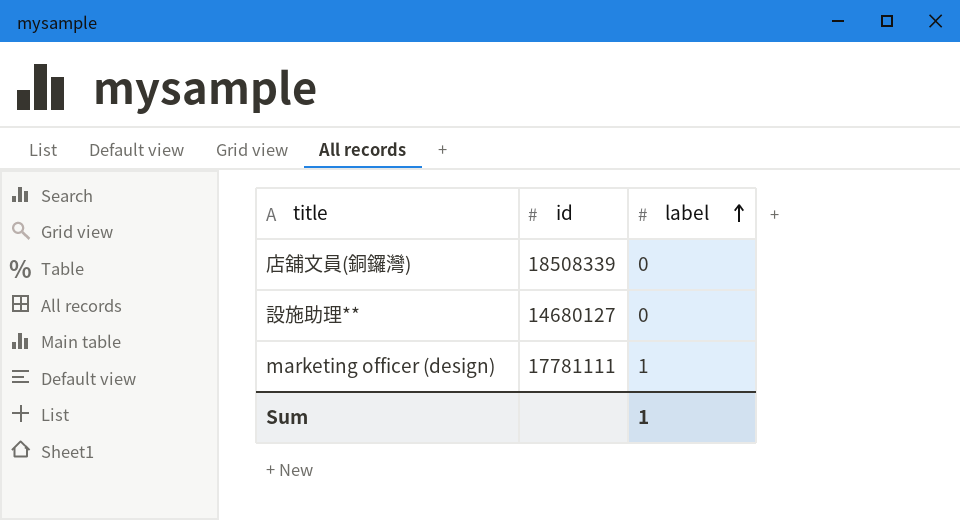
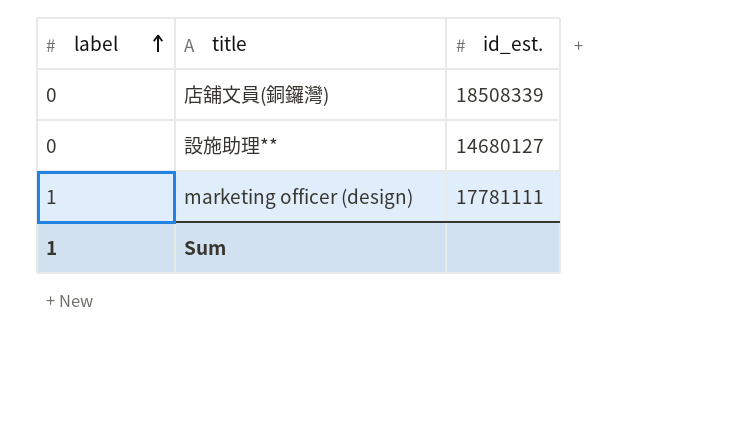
column label | position: 3 -> 1
column name: id -> id_est.

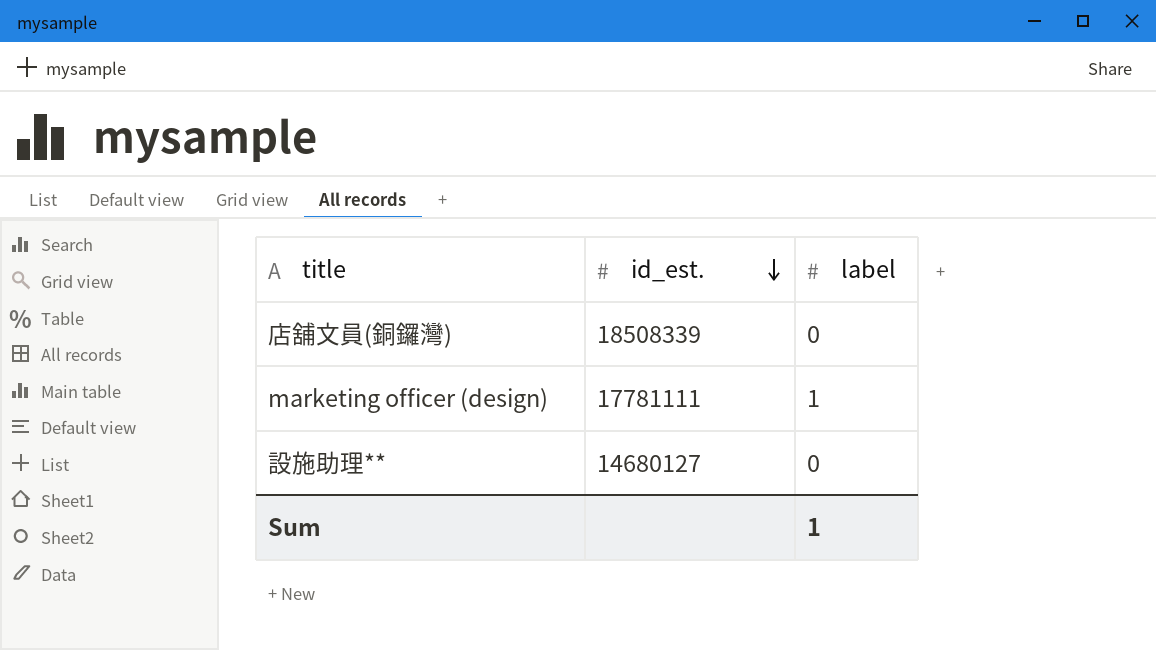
row order: label ascending -> id_est. descending
column label | position: 1 -> 3

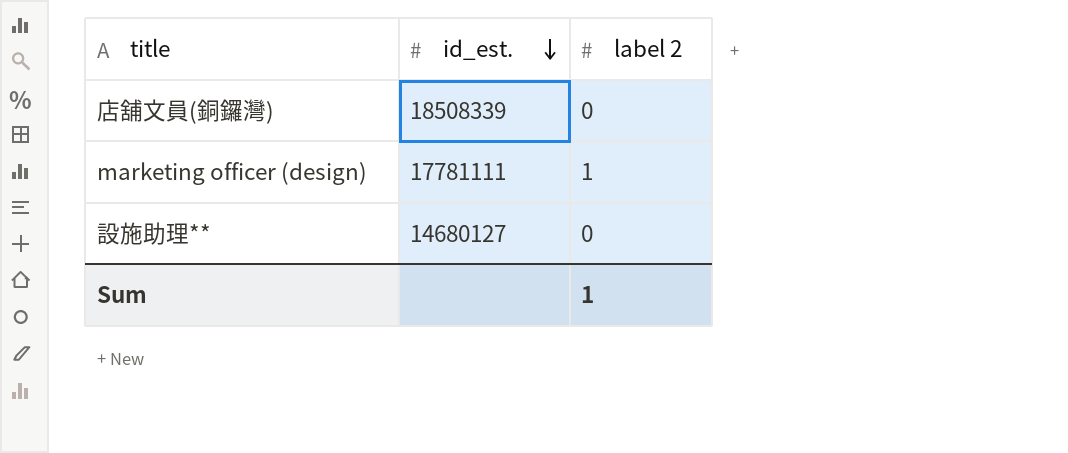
column name: label -> label 2

